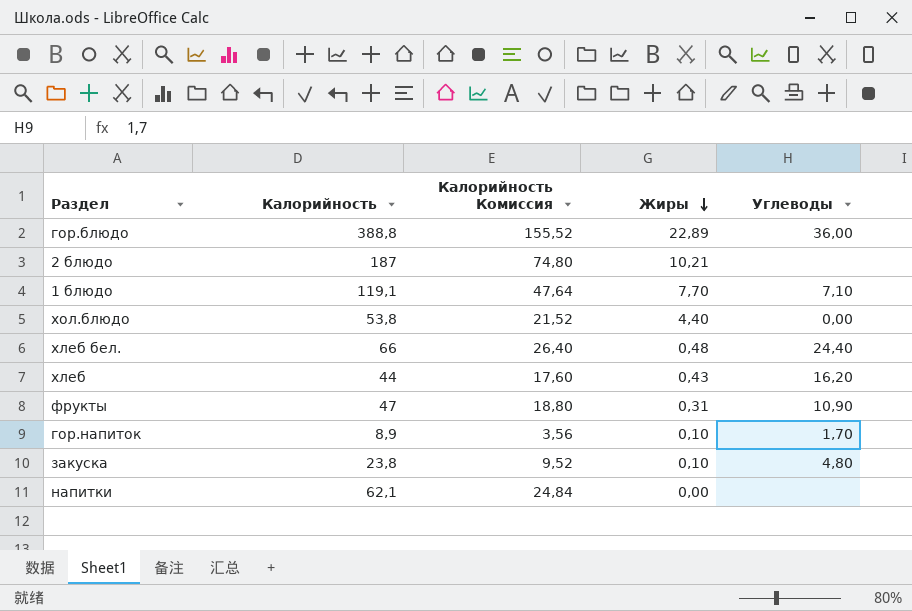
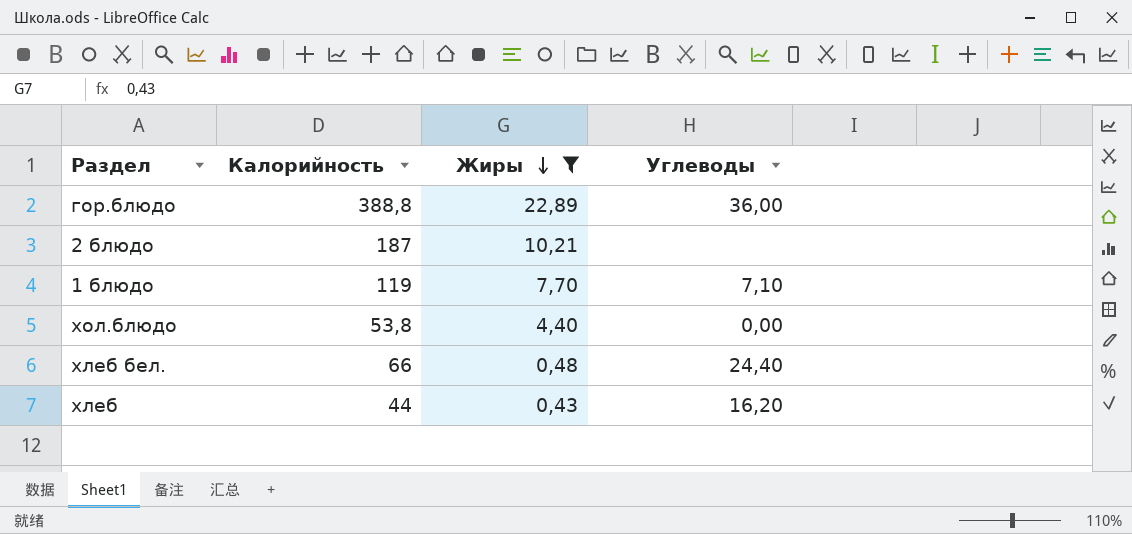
filter: none -> Жиры >= 0,43
column Калорийность Комиссия | formula: [Калорийность] * 0,4 -> none
1 блюдо | Калорийность: 119,1 -> 119

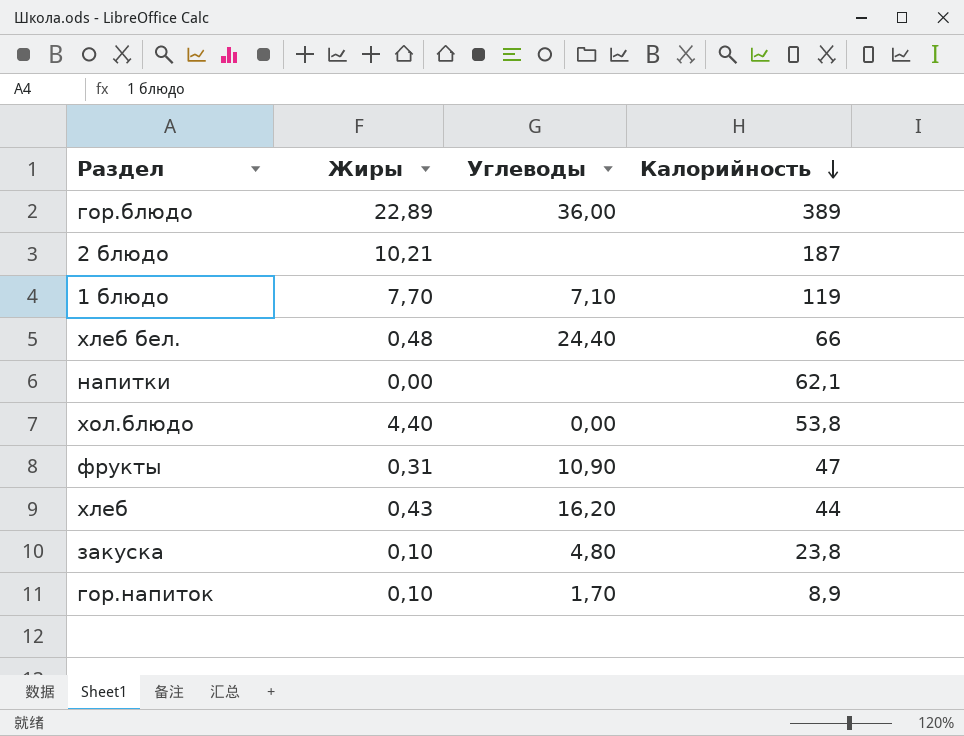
filter: Жиры >= 0,43 -> none
row order: Жиры descending -> Калорийность descending
column Калорийность | position: 2 -> 4
гор.блюдо | Калорийность: 388,8 -> 389

